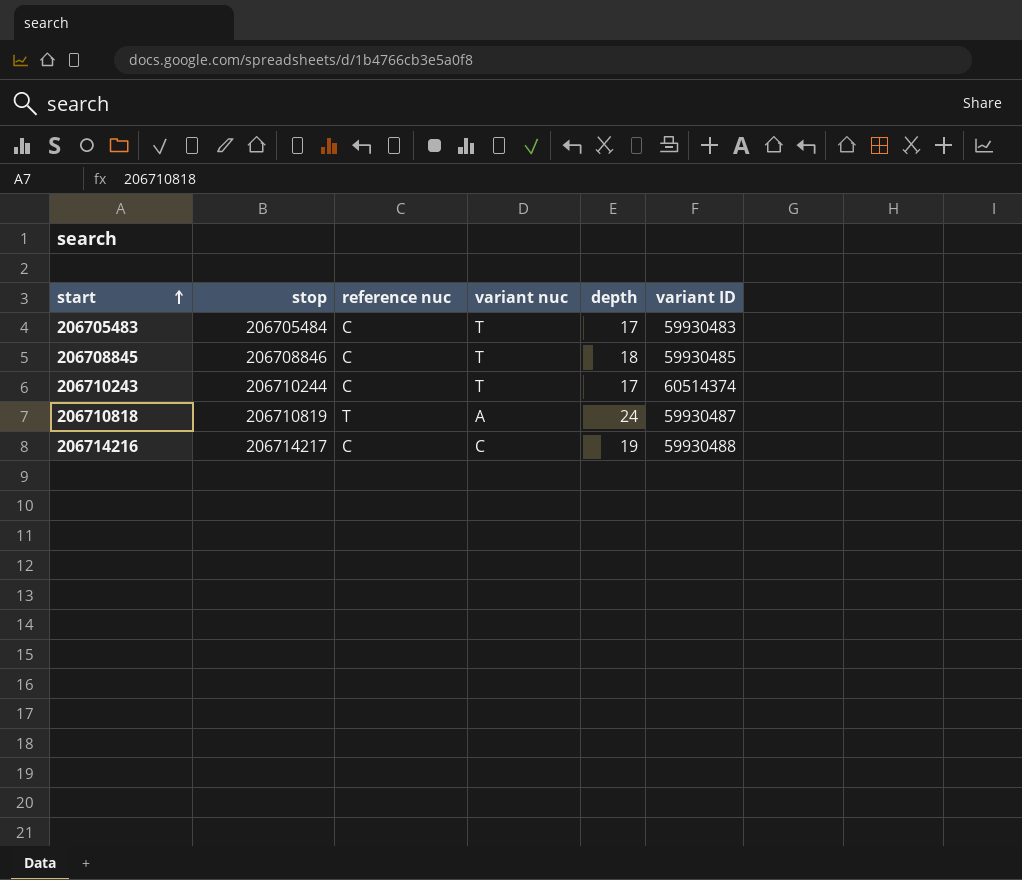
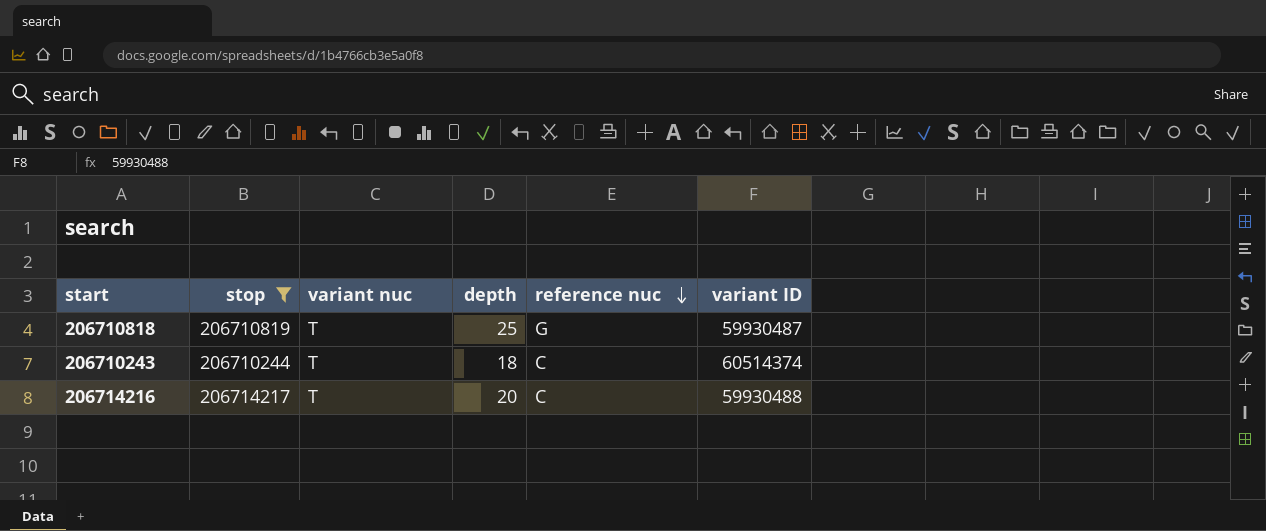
filter: none -> stop >= 206710244
row order: start ascending -> reference nuc descending
column reference nuc | position: 3 -> 5
206710818 | variant nuc: A -> T
206710818 | depth: 24 -> 25
206710818 | reference nuc: T -> G
206710243 | depth: 17 -> 18
206714216 | variant nuc: C -> T
206714216 | depth: 19 -> 20

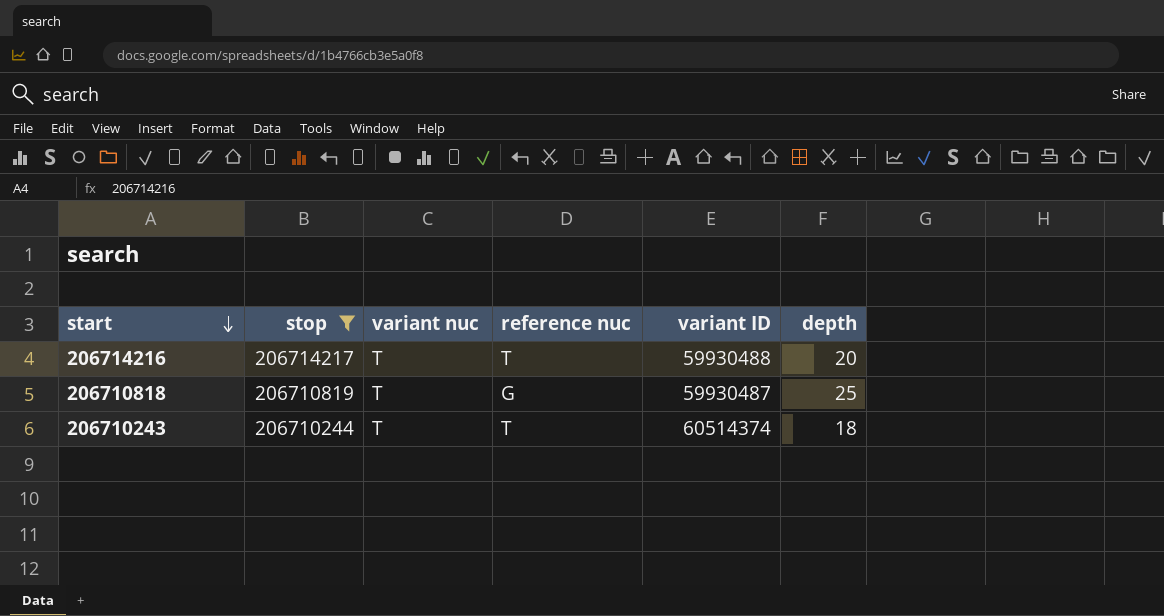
row order: reference nuc descending -> start descending
column depth | position: 4 -> 6
206714216 | reference nuc: C -> T
206710243 | reference nuc: C -> T

